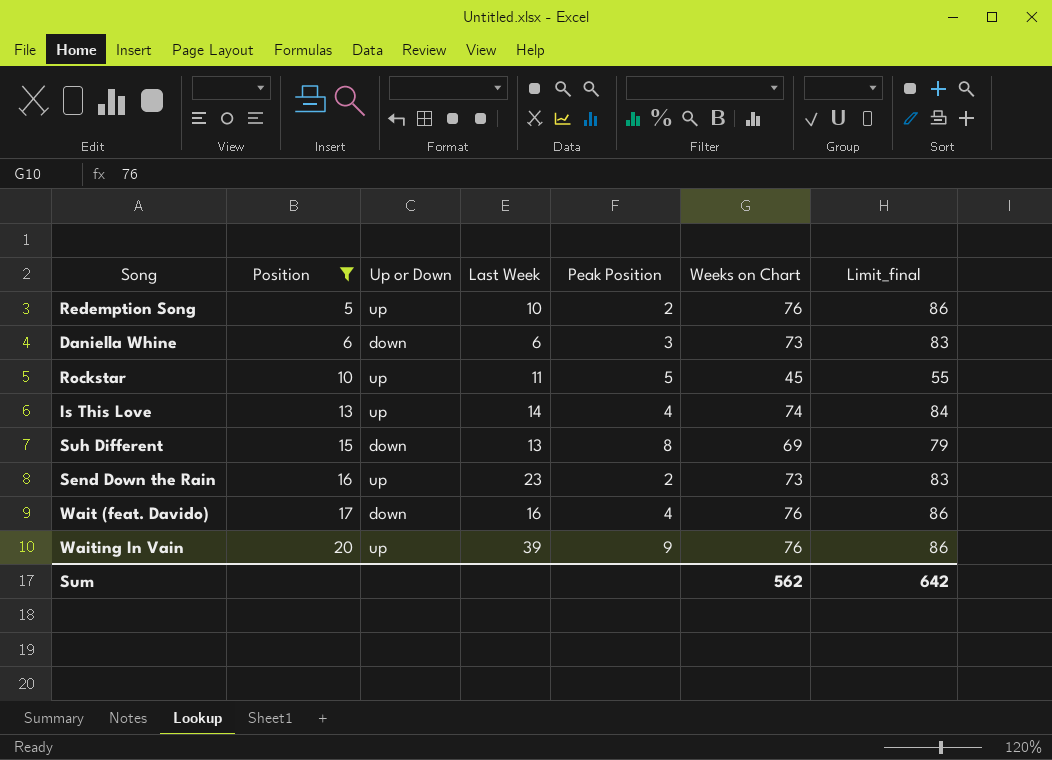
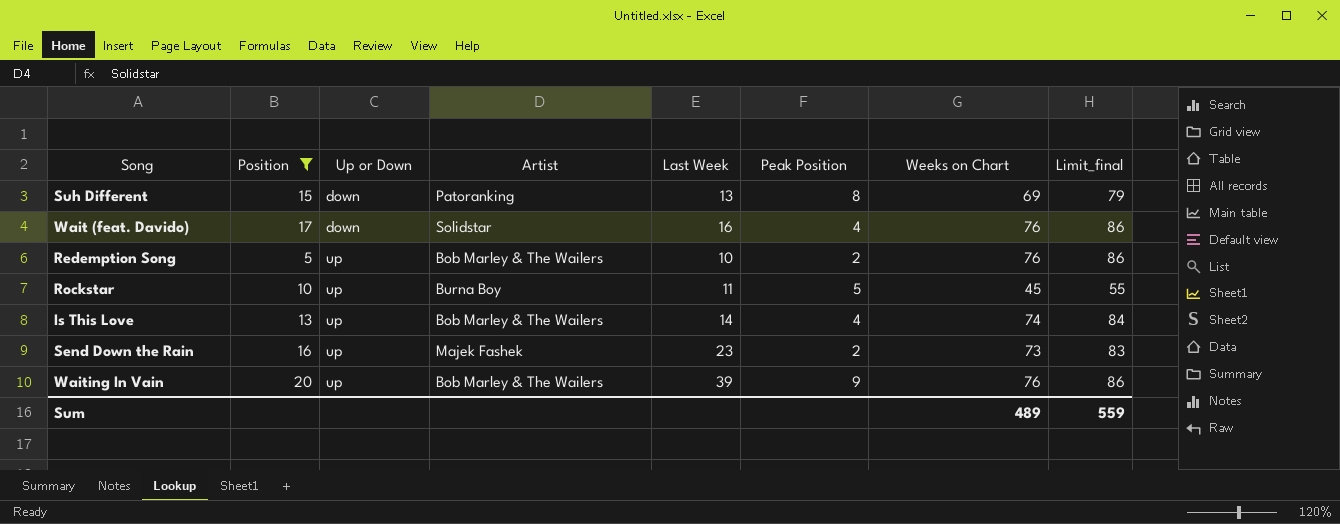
row order: Position ascending -> Up or Down ascending
column Artist | position: none -> 4
row Daniella Whine: 6 | down | 6 | 3 | 73 | 83 -> none
Sum | Weeks on Chart: 562 -> 489
Sum | Limit_final: 642 -> 559

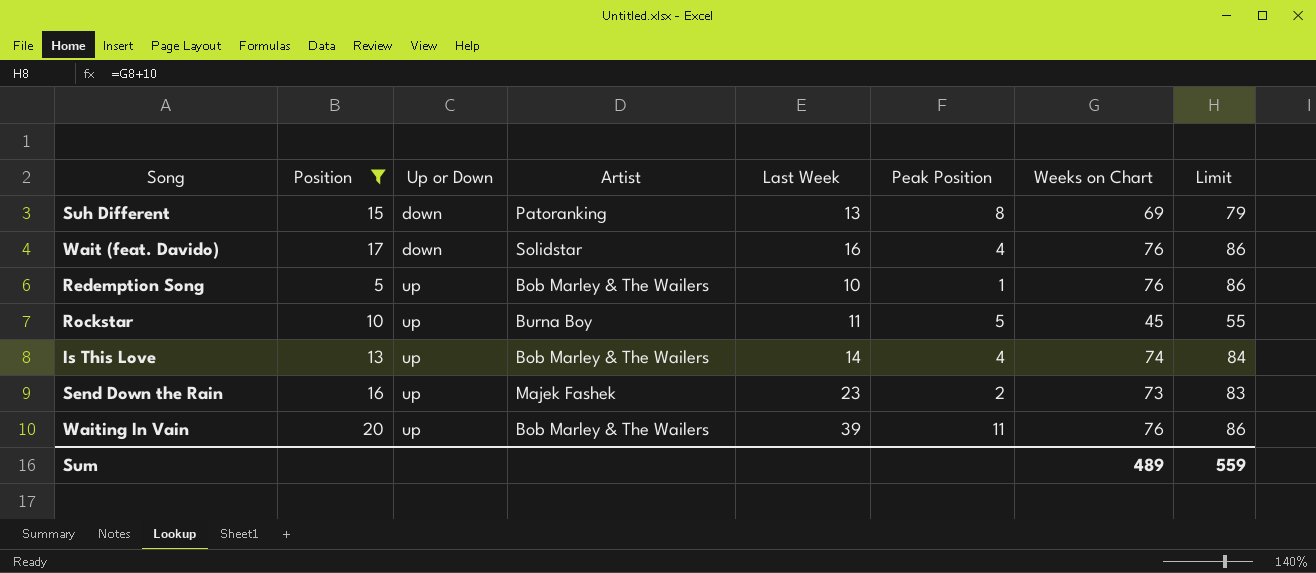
column name: Limit_final -> Limit
Redemption Song | Peak Position: 2 -> 1
Waiting In Vain | Peak Position: 9 -> 11

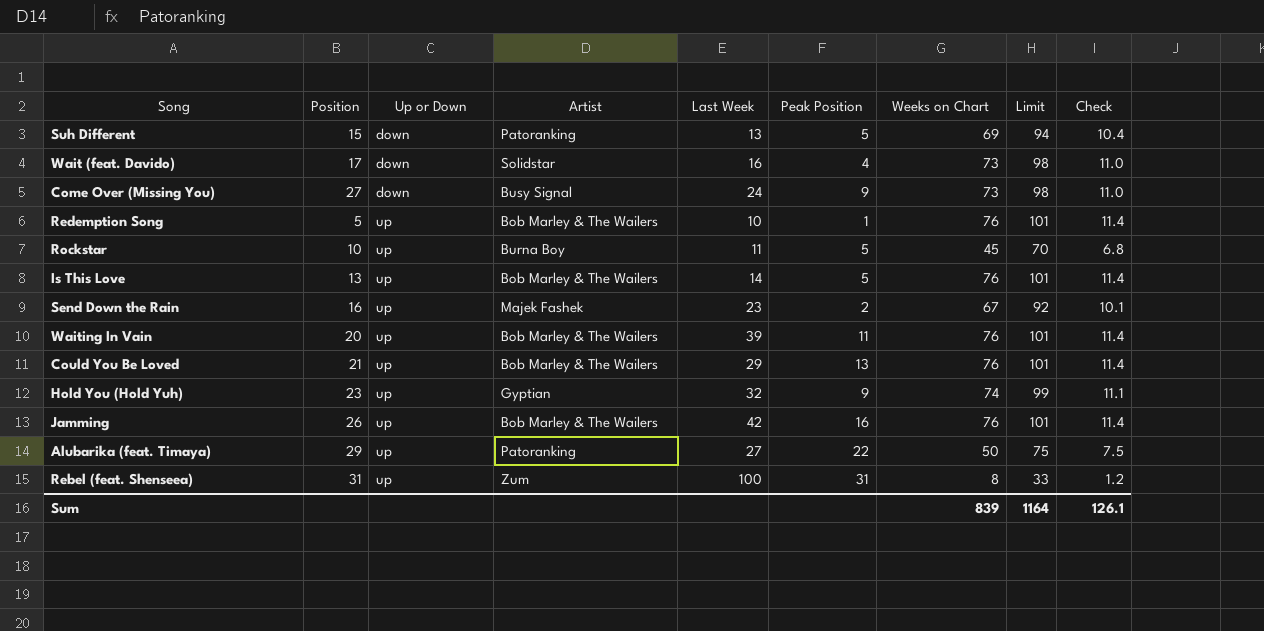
filter: Position <= 20 -> none
column Limit | formula: [Weeks on Chart] + 10 -> [Weeks on Chart] + 25
column Check | formula: none -> [Weeks on Chart] * 0.15
Suh Different | Peak Position: 8 -> 5
Wait (feat. Davido) | Weeks on Chart: 76 -> 73
Is This Love | Peak Position: 4 -> 5
Is This Love | Weeks on Chart: 74 -> 76
Send Down the Rain | Weeks on Chart: 73 -> 67
Sum | Weeks on Chart: 489 -> 839
Sum | Limit: 559 -> 1164

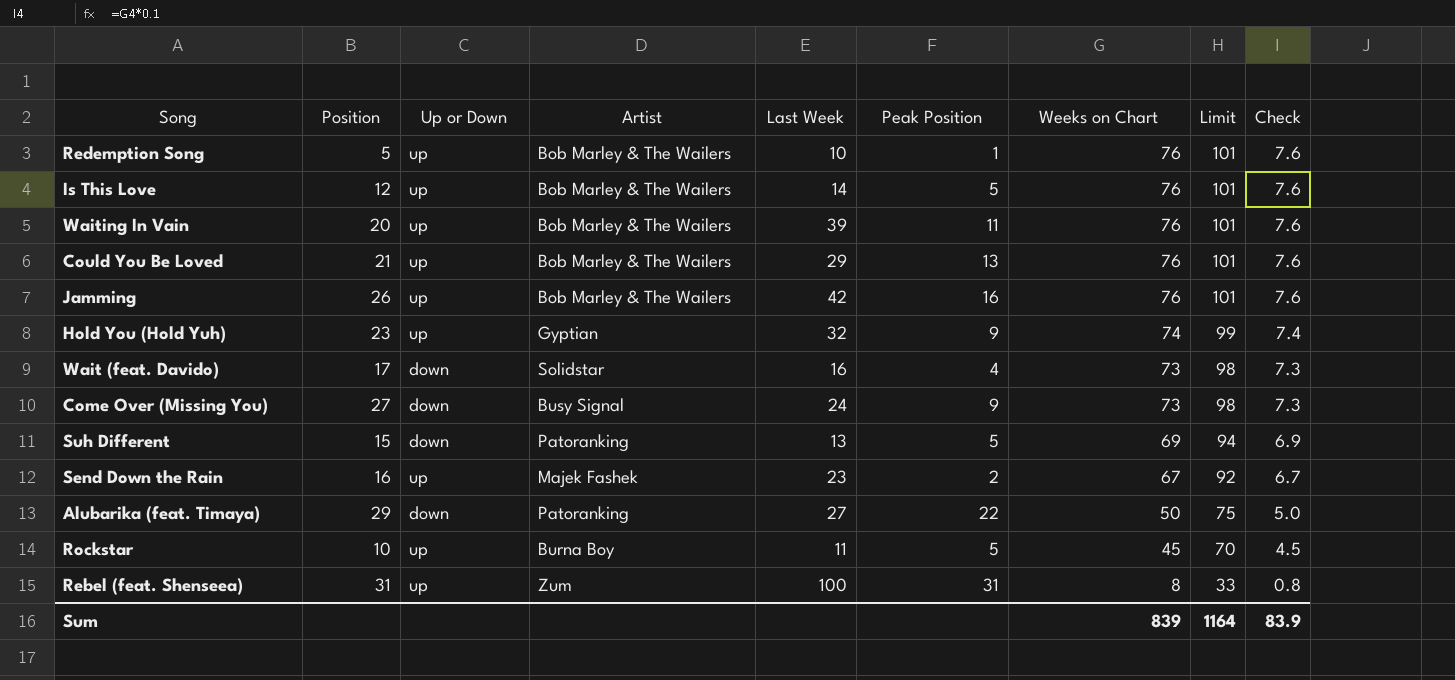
row order: Up or Down ascending -> Weeks on Chart descending
column Check | formula: [Weeks on Chart] * 0.15 -> [Weeks on Chart] * 0.1
Is This Love | Position: 13 -> 12
Alubarika (feat. Timaya) | Up or Down: up -> down
Sum | Check: 126.1 -> 83.9

